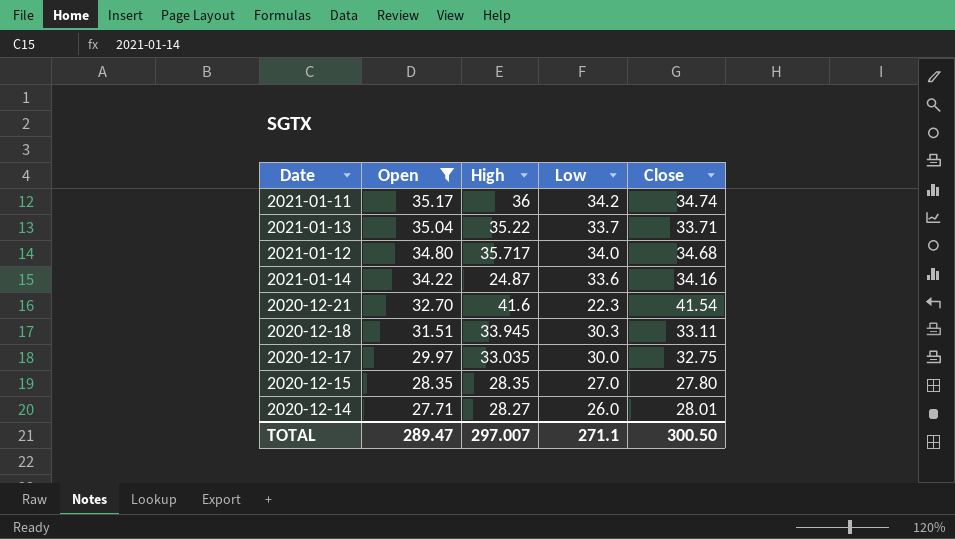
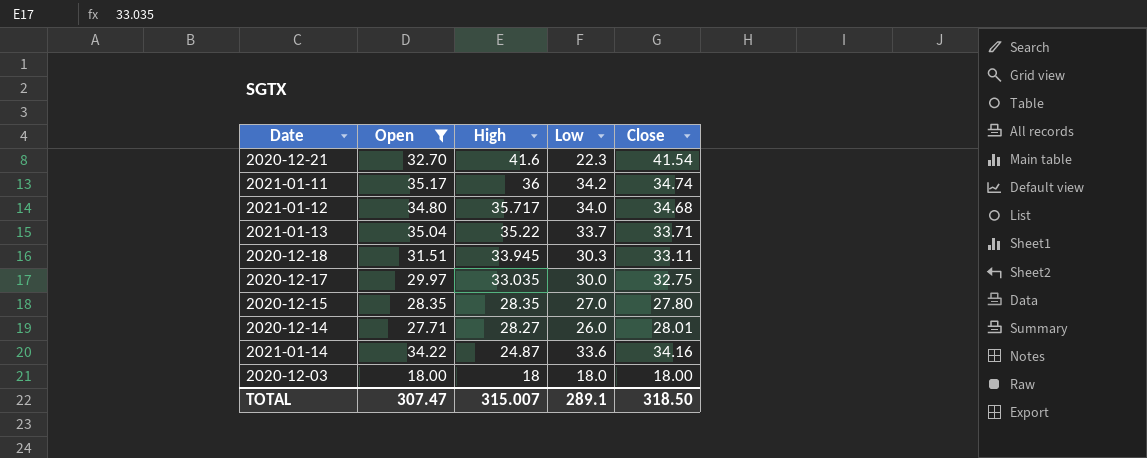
row order: Open descending -> High descending
row 2020-12-03: none -> 18.00 | 18 | 18.0 | 18.00
TOTAL | Open: 289.47 -> 307.47
TOTAL | High: 297.007 -> 315.007
TOTAL | Low: 271.1 -> 289.1
TOTAL | Close: 300.50 -> 318.50

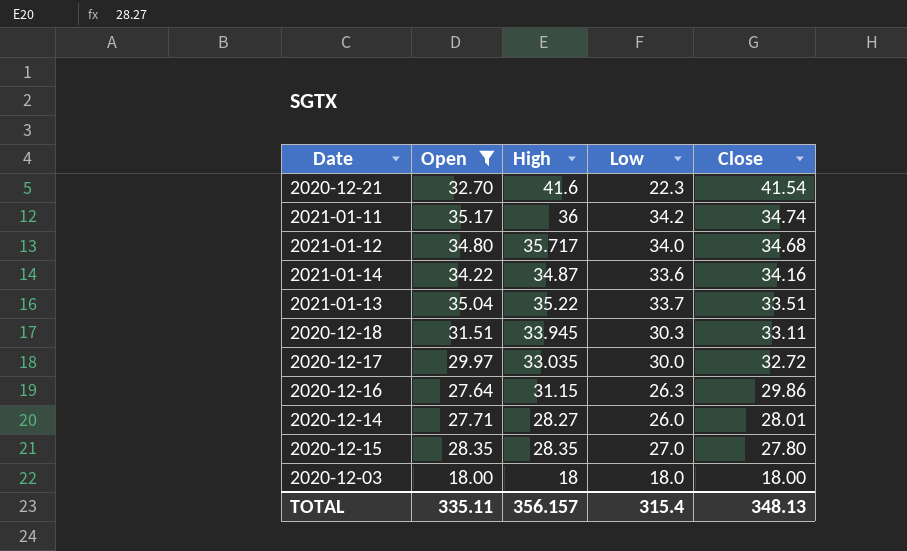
row order: High descending -> Close descending
2021-01-14 | High: 24.87 -> 34.87
2021-01-13 | Close: 33.71 -> 33.51
2020-12-17 | Close: 32.75 -> 32.72
row 2020-12-16: none -> 27.64 | 31.15 | 26.3 | 29.86
TOTAL | Open: 307.47 -> 335.11
TOTAL | High: 315.007 -> 356.157
TOTAL | Low: 289.1 -> 315.4
TOTAL | Close: 318.50 -> 348.13

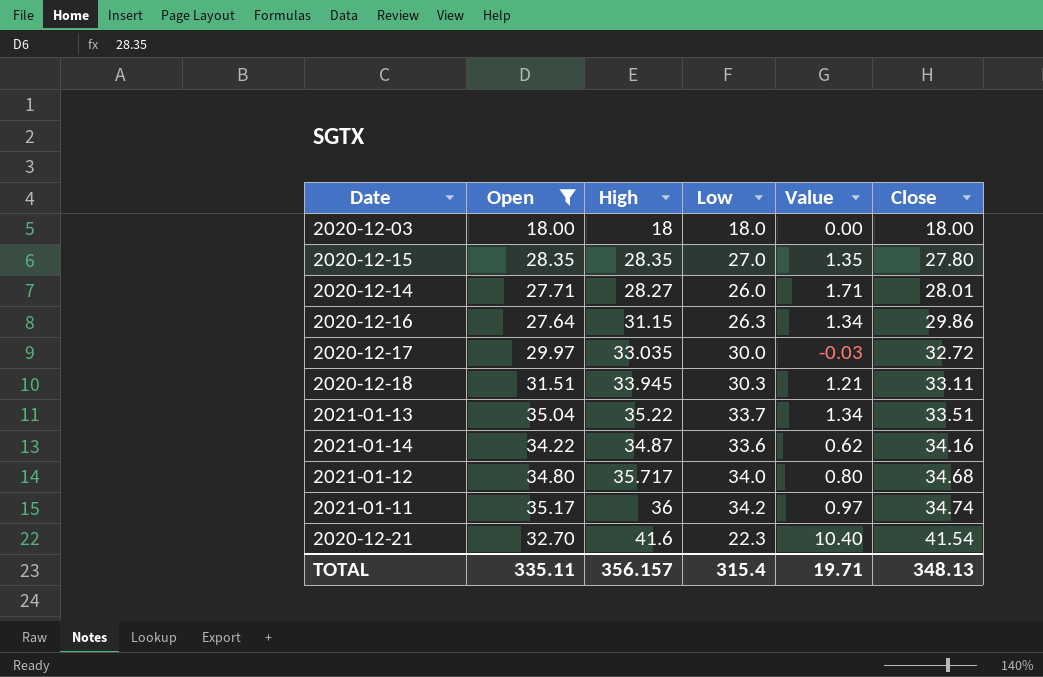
row order: Close descending -> Close ascending
column Value | formula: none -> [Open] - [Low]

